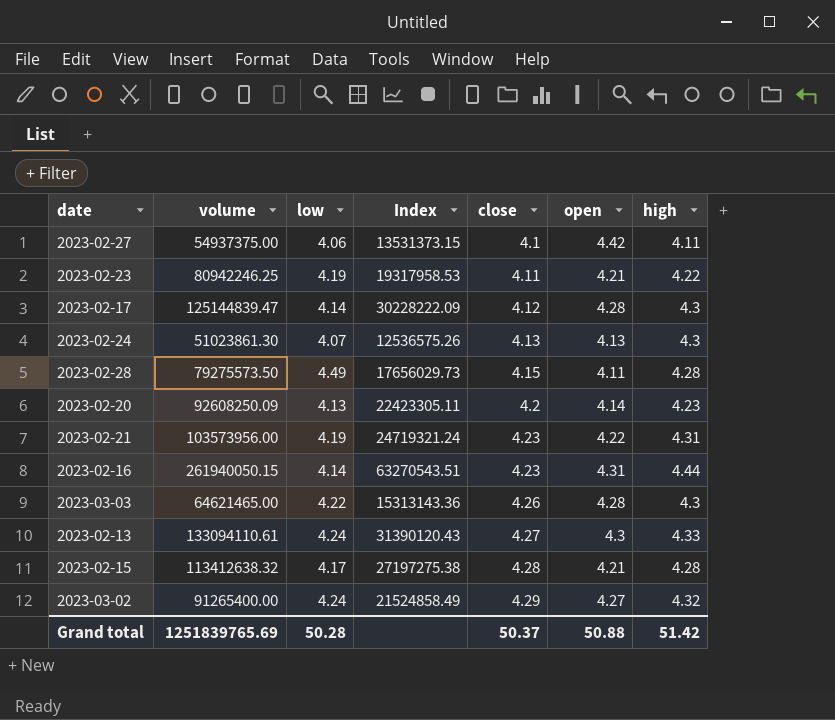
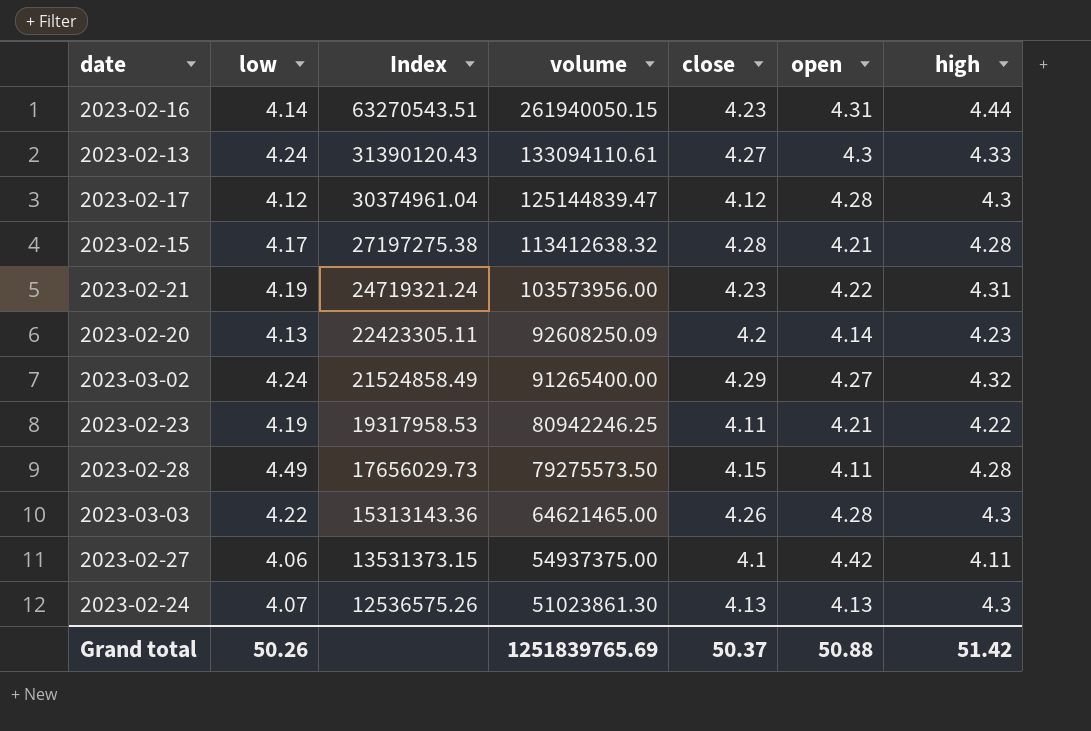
row order: close ascending -> Index descending
column volume | position: 2 -> 4
2023-02-17 | low: 4.14 -> 4.12
2023-02-17 | Index: 30228222.09 -> 30374961.04
Grand total | low: 50.28 -> 50.26

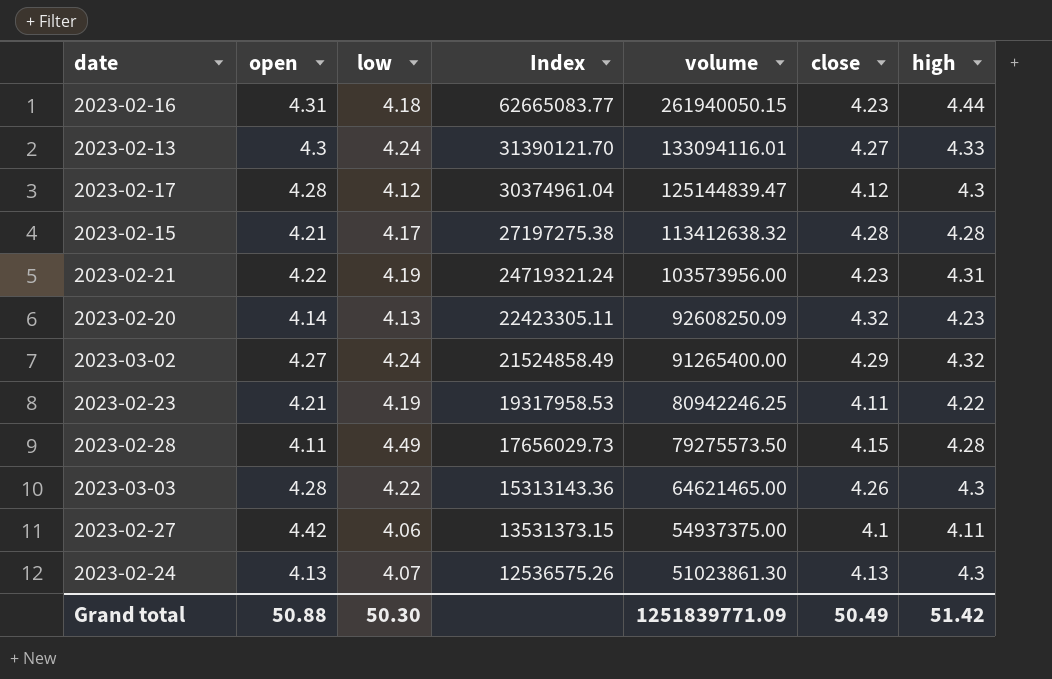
column open | position: 6 -> 2
2023-02-16 | low: 4.14 -> 4.18
2023-02-16 | Index: 63270543.51 -> 62665083.77
2023-02-13 | Index: 31390120.43 -> 31390121.70
2023-02-13 | volume: 133094110.61 -> 133094116.01
2023-02-20 | close: 4.2 -> 4.32
Grand total | low: 50.26 -> 50.30
Grand total | volume: 1251839765.69 -> 1251839771.09
Grand total | close: 50.37 -> 50.49

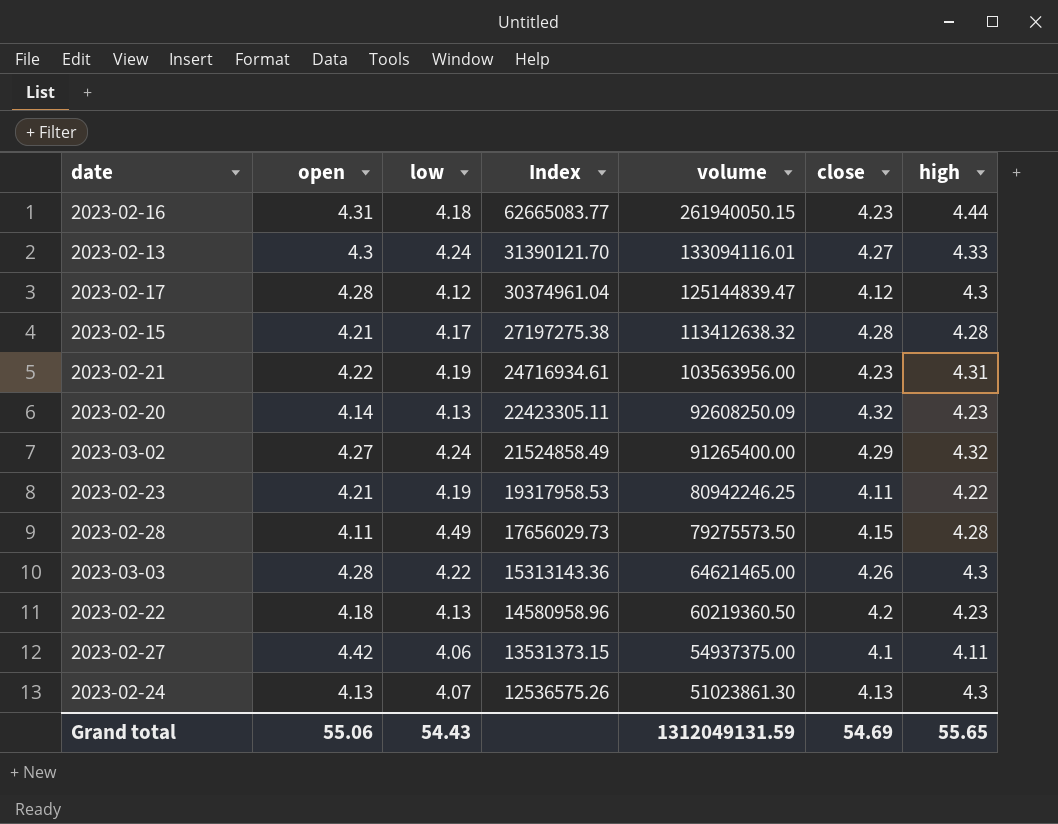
2023-02-21 | Index: 24719321.24 -> 24716934.61
2023-02-21 | volume: 103573956.00 -> 103563956.00
row 2023-02-22: none -> 4.18 | 4.13 | 14580958.96 | 60219360.50 | 4.2 | 4.23
Grand total | open: 50.88 -> 55.06
Grand total | low: 50.30 -> 54.43
Grand total | volume: 1251839771.09 -> 1312049131.59
Grand total | close: 50.49 -> 54.69
Grand total | high: 51.42 -> 55.65

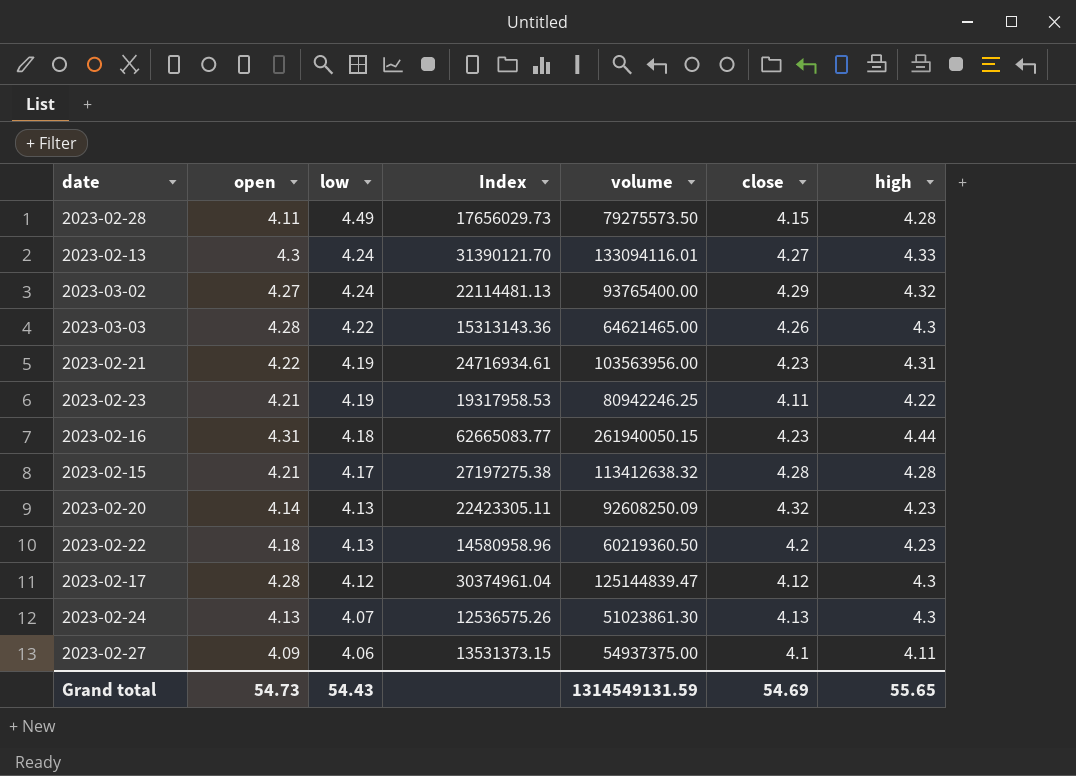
row order: Index descending -> low descending
2023-03-02 | Index: 21524858.49 -> 22114481.13
2023-03-02 | volume: 91265400.00 -> 93765400.00
2023-02-27 | open: 4.42 -> 4.09
Grand total | open: 55.06 -> 54.73
Grand total | volume: 1312049131.59 -> 1314549131.59

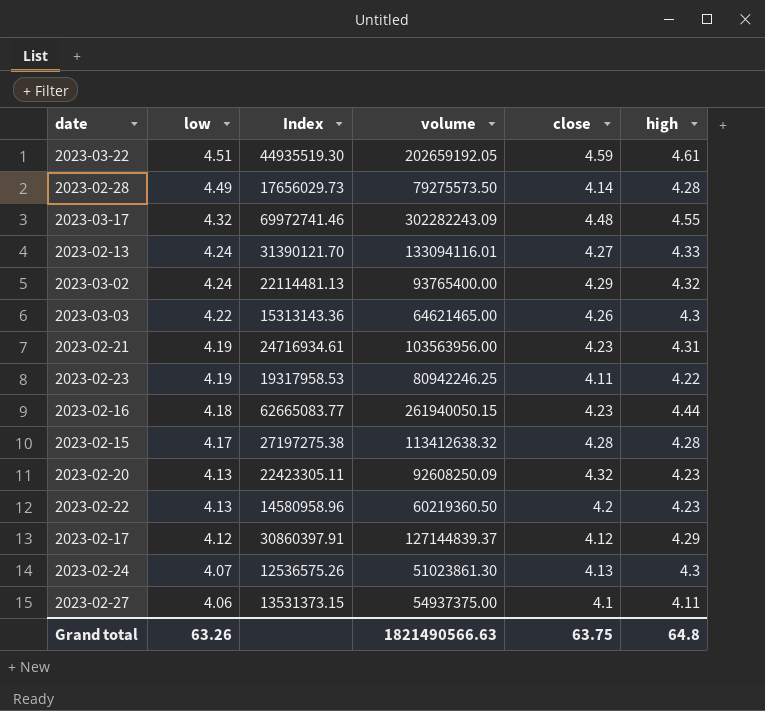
column open | position: 2 -> none
row 2023-03-22: none -> 4.51 | 44935519.30 | 202659192.05 | 4.59 | 4.61
2023-02-28 | close: 4.15 -> 4.14
row 2023-03-17: none -> 4.32 | 69972741.46 | 302282243.09 | 4.48 | 4.55
2023-02-17 | Index: 30374961.04 -> 30860397.91
2023-02-17 | volume: 125144839.47 -> 127144839.37
2023-02-17 | high: 4.3 -> 4.29
Grand total | low: 54.43 -> 63.26
Grand total | volume: 1314549131.59 -> 1821490566.63
Grand total | close: 54.69 -> 63.75
Grand total | high: 55.65 -> 64.8

